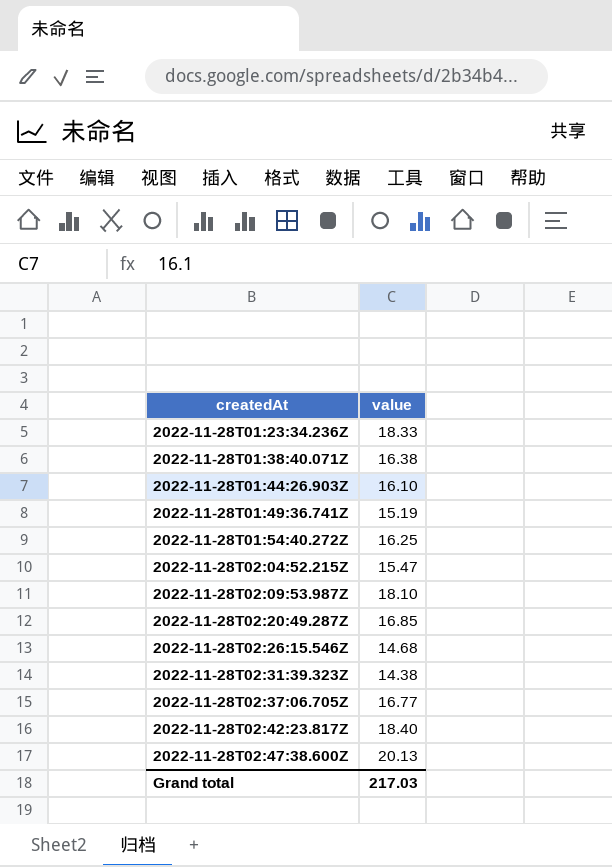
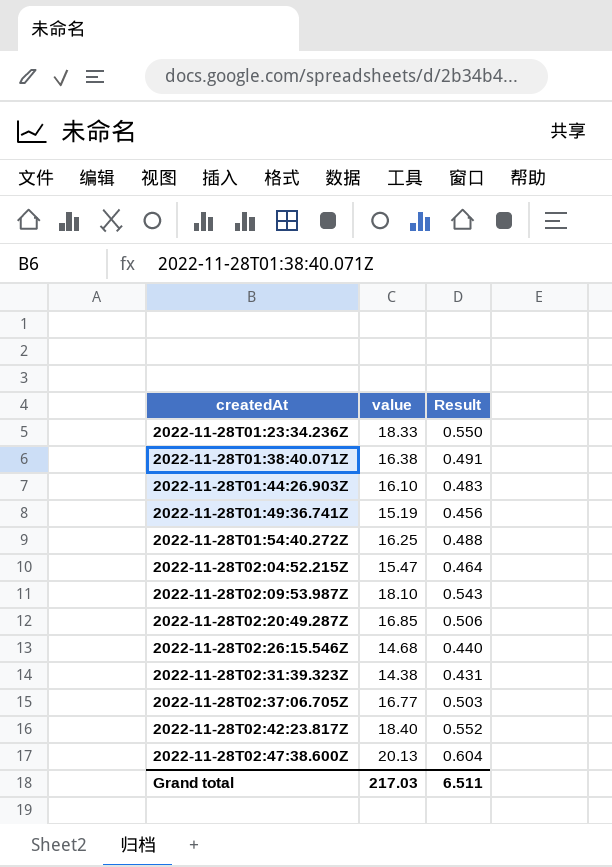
column Result | formula: none -> [value] * 0.03

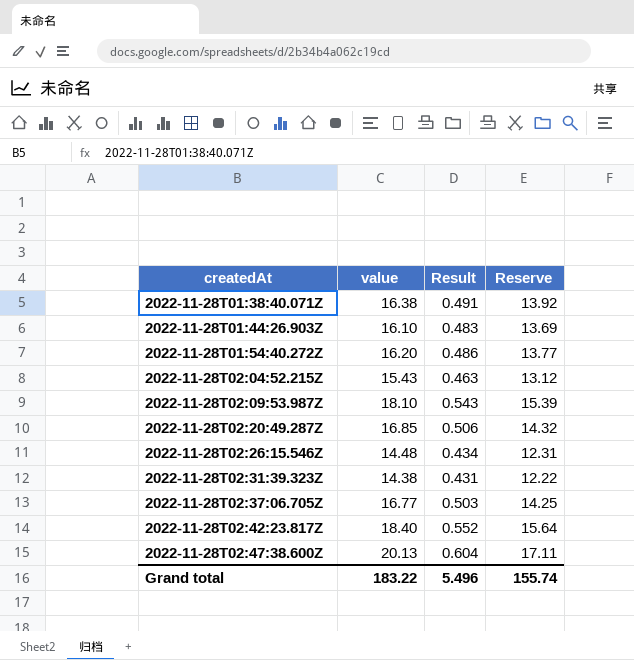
column Reserve | formula: none -> [value] * 0.85
row 2022-11-28T01:23:34.236Z: 18.33 | 0.550 -> none
row 2022-11-28T01:49:36.741Z: 15.19 | 0.456 -> none
2022-11-28T01:54:40.272Z | value: 16.25 -> 16.20
2022-11-28T01:54:40.272Z | Result: 0.488 -> 0.486
2022-11-28T02:04:52.215Z | value: 15.47 -> 15.43
2022-11-28T02:04:52.215Z | Result: 0.464 -> 0.463
2022-11-28T02:26:15.546Z | value: 14.68 -> 14.48
2022-11-28T02:26:15.546Z | Result: 0.440 -> 0.434
Grand total | value: 217.03 -> 183.22
Grand total | Result: 6.511 -> 5.496

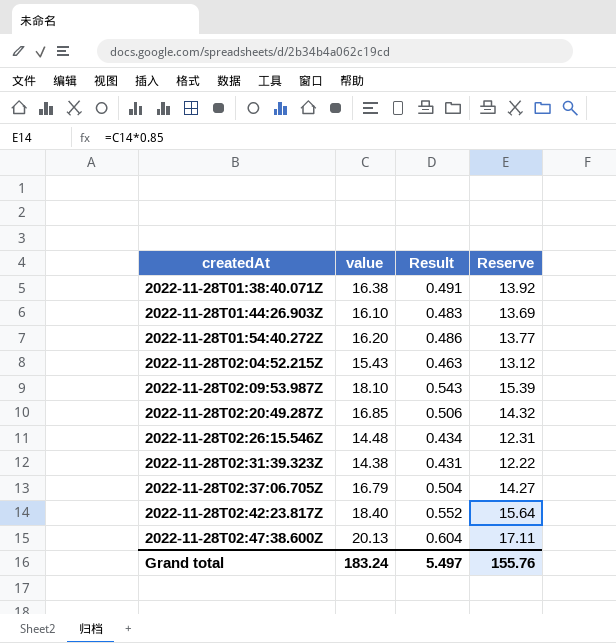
2022-11-28T02:37:06.705Z | value: 16.77 -> 16.79
2022-11-28T02:37:06.705Z | Result: 0.503 -> 0.504
2022-11-28T02:37:06.705Z | Reserve: 14.25 -> 14.27
Grand total | value: 183.22 -> 183.24
Grand total | Result: 5.496 -> 5.497
Grand total | Reserve: 155.74 -> 155.76

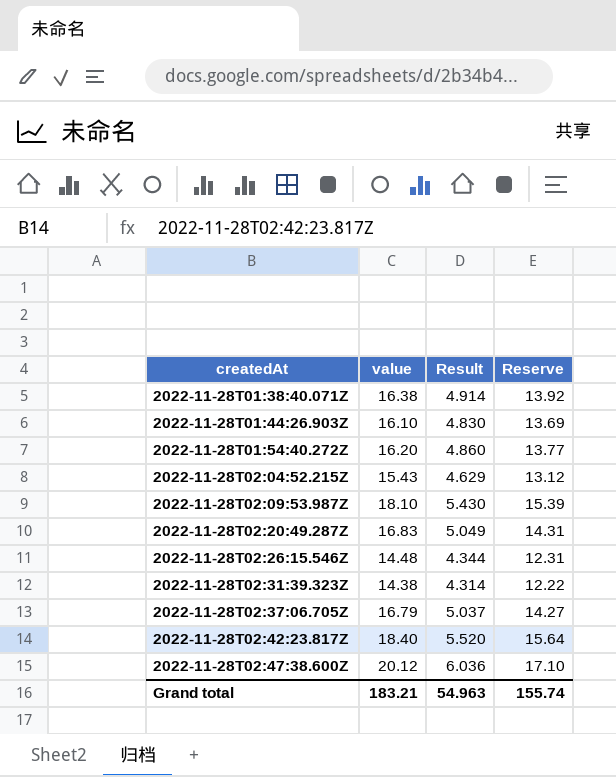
column Result | formula: [value] * 0.03 -> [value] * 0.3
2022-11-28T02:20:49.287Z | value: 16.85 -> 16.83
2022-11-28T02:20:49.287Z | Reserve: 14.32 -> 14.31
2022-11-28T02:47:38.600Z | value: 20.13 -> 20.12
2022-11-28T02:47:38.600Z | Reserve: 17.11 -> 17.10
Grand total | value: 183.24 -> 183.21
Grand total | Result: 5.497 -> 54.963
Grand total | Reserve: 155.76 -> 155.74

